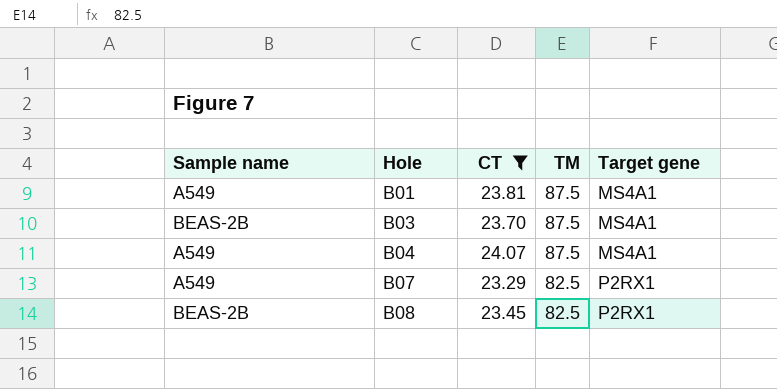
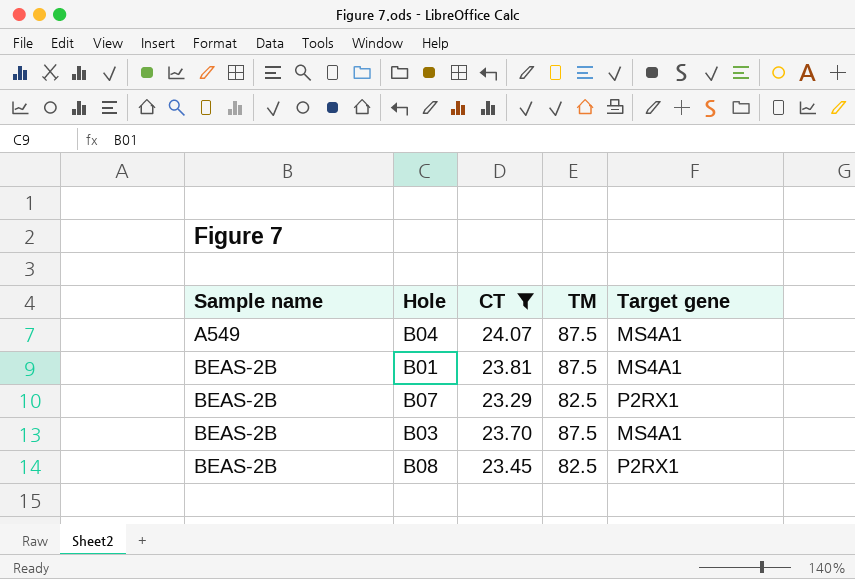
row order: Hole ascending -> Sample name ascending
B01 | Sample name: A549 -> BEAS-2B
B07 | Sample name: A549 -> BEAS-2B

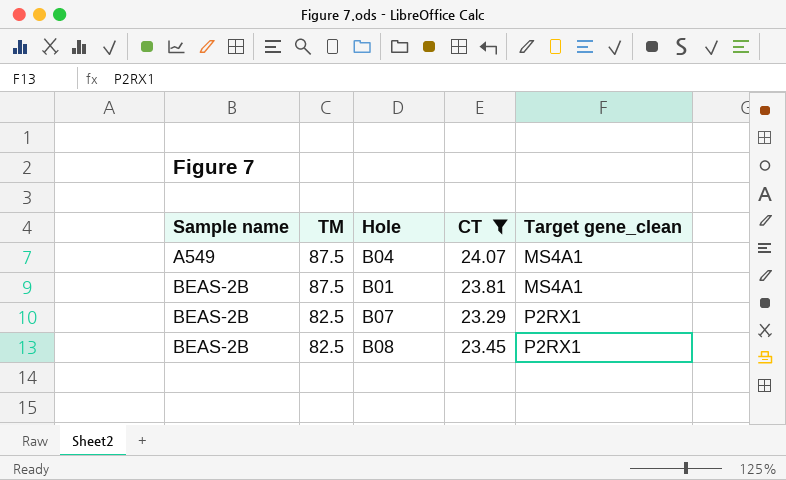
column TM | position: 4 -> 2
column name: Target gene -> Target gene_clean
row B03: BEAS-2B | 23.70 | 87.5 | MS4A1 -> none

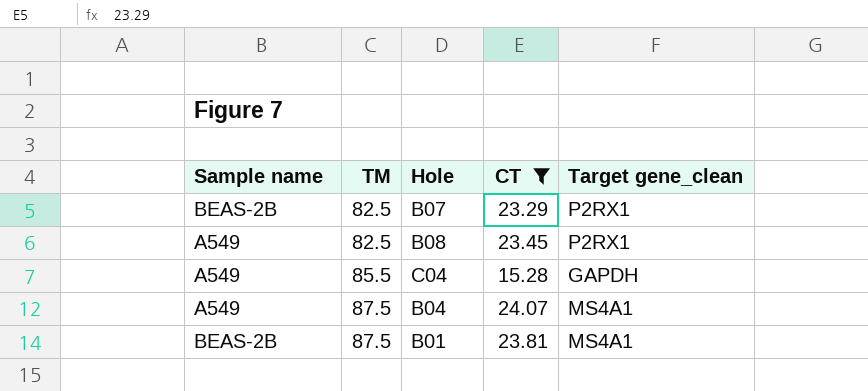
row order: Sample name ascending -> TM ascending
B08 | Sample name: BEAS-2B -> A549
row C04: none -> A549 | 85.5 | 15.28 | GAPDH

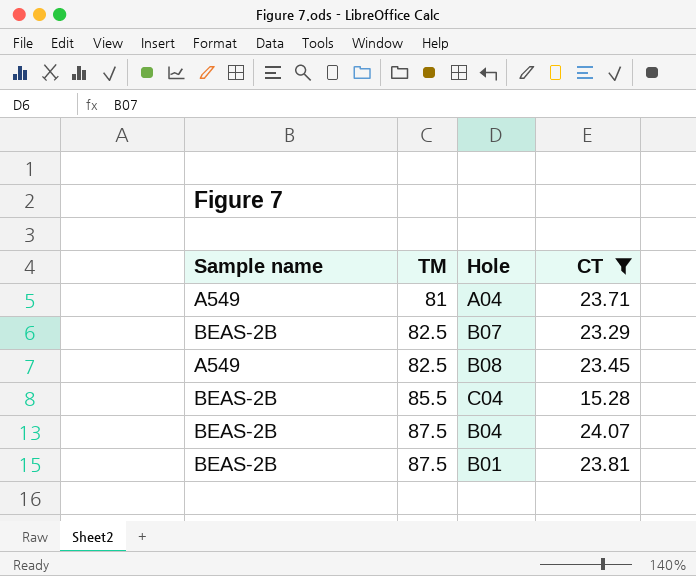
column Target gene_clean | position: 5 -> none
row A04: none -> A549 | 81 | 23.71
C04 | Sample name: A549 -> BEAS-2B
B04 | Sample name: A549 -> BEAS-2B

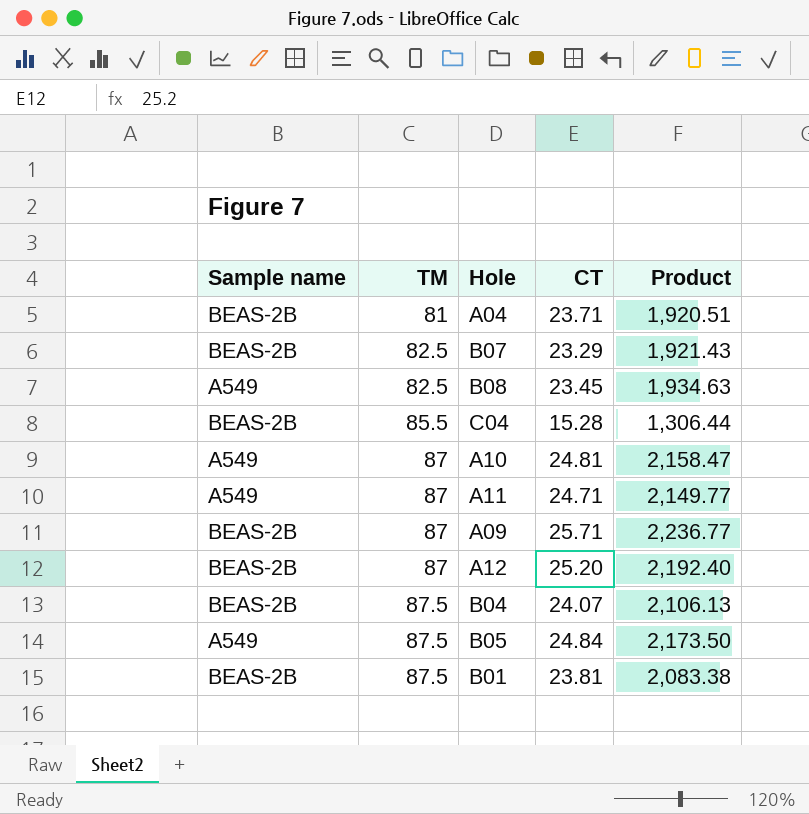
filter: CT <= 24.07 -> none
column Product | formula: none -> [TM] * [CT]
A04 | Sample name: A549 -> BEAS-2B

